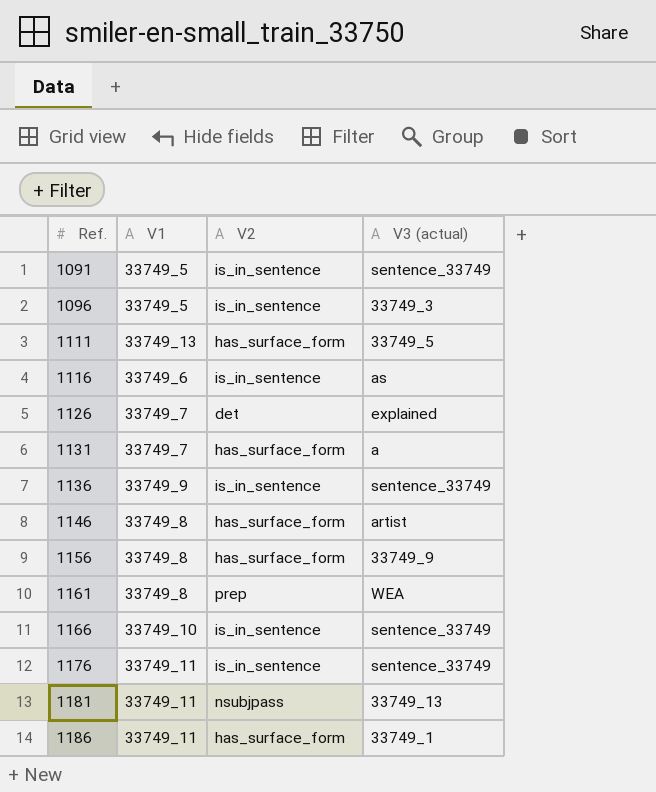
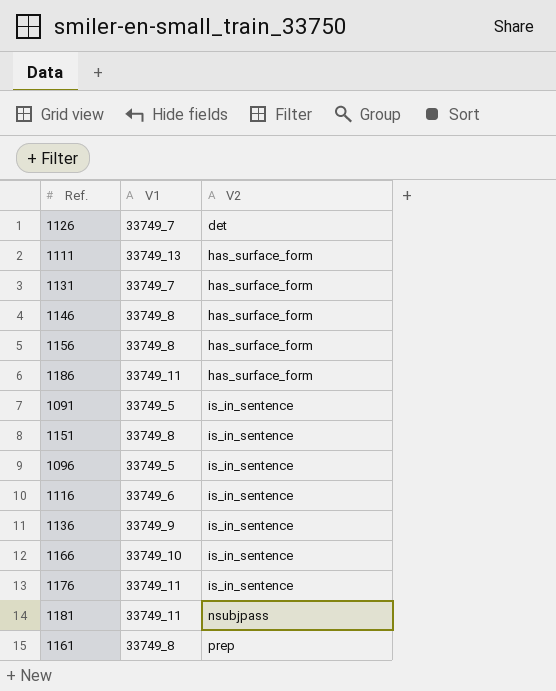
row order: Ref. ascending -> V2 ascending
column V3 (actual) | position: 4 -> none
row 1151: none -> 33749_8 | is_in_sentence

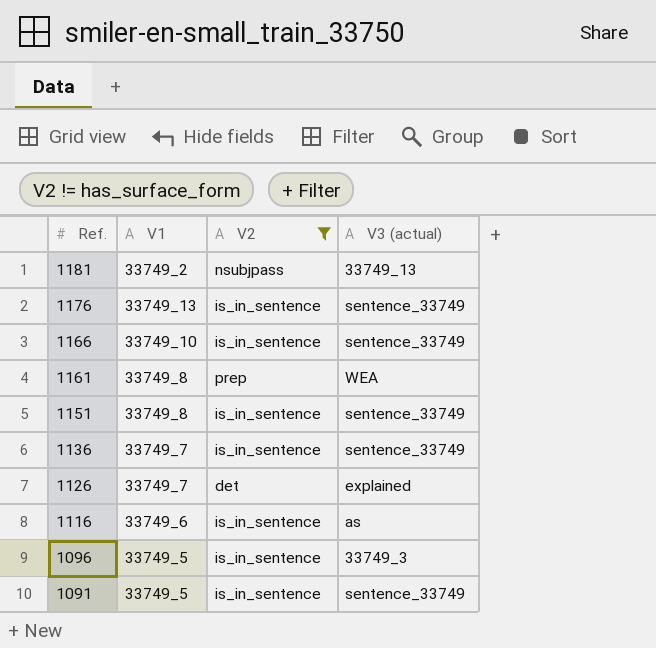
filter: none -> V2 != has_surface_form
row order: V2 ascending -> Ref. descending
column V3 (actual) | position: none -> 4
1181 | V1: 33749_11 -> 33749_2
1176 | V1: 33749_11 -> 33749_13
1136 | V1: 33749_9 -> 33749_7

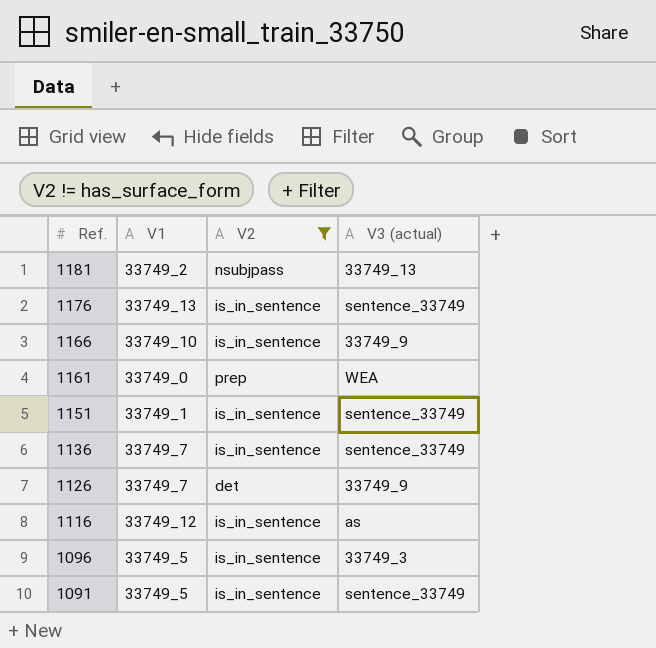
1166 | V3 (actual): sentence_33749 -> 33749_9
1161 | V1: 33749_8 -> 33749_0
1151 | V1: 33749_8 -> 33749_1
1126 | V3 (actual): explained -> 33749_9
1116 | V1: 33749_6 -> 33749_12

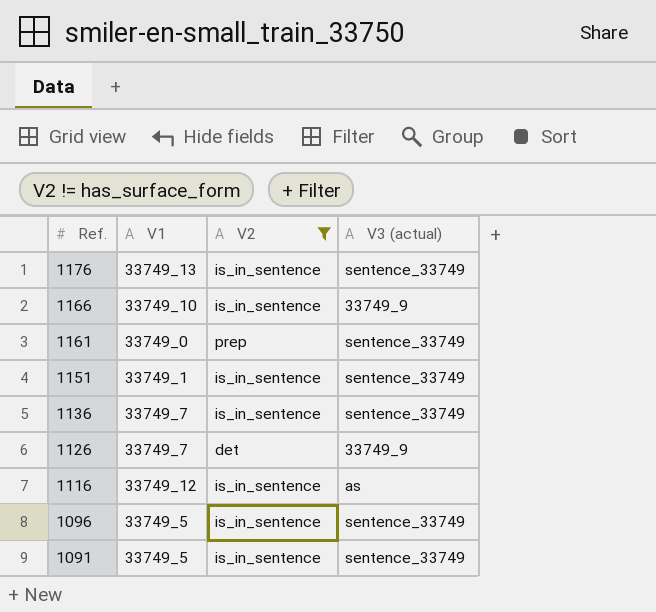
row 1181: 33749_2 | nsubjpass | 33749_13 -> none
1161 | V3 (actual): WEA -> sentence_33749
1096 | V3 (actual): 33749_3 -> sentence_33749

